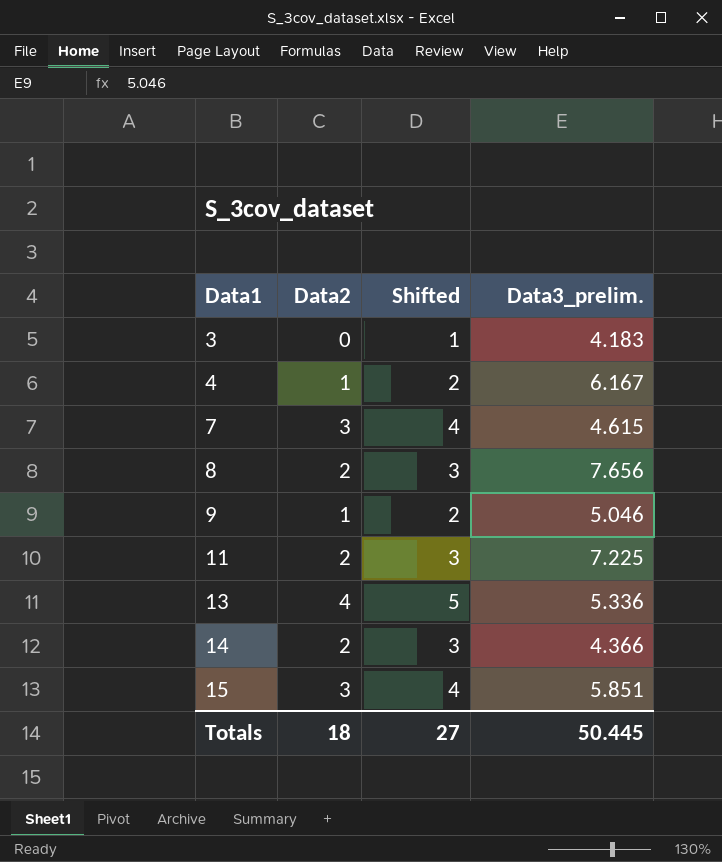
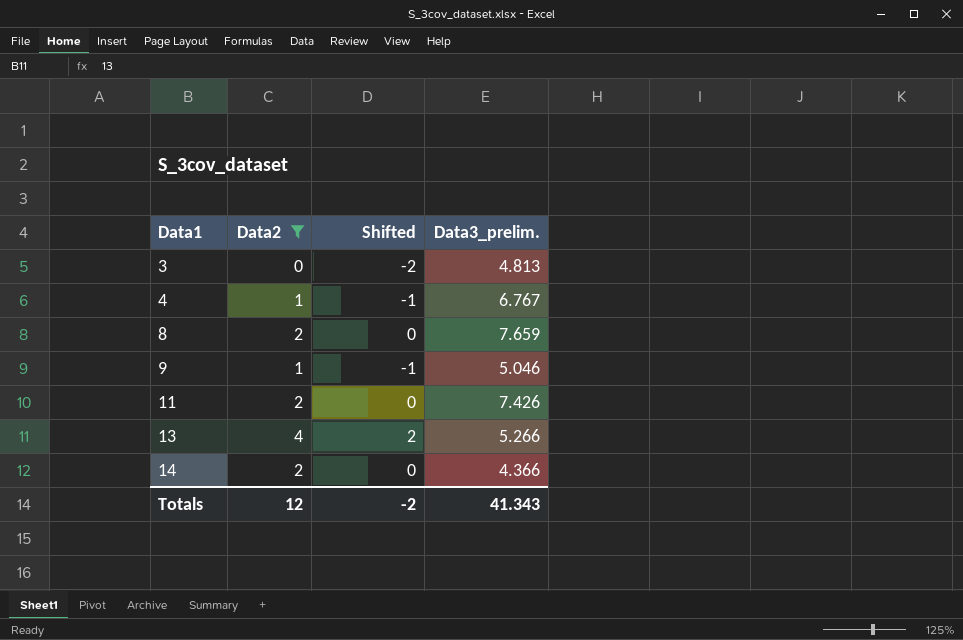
filter: none -> Data2 != 3
column Shifted | formula: [Data2] + 1 -> [Data2] - 2
3 | Data3_prelim.: 4.183 -> 4.813
4 | Data3_prelim.: 6.167 -> 6.767
8 | Data3_prelim.: 7.656 -> 7.659
11 | Data3_prelim.: 7.225 -> 7.426
13 | Data3_prelim.: 5.336 -> 5.266
Totals | Data2: 18 -> 12
Totals | Shifted: 27 -> -2
Totals | Data3_prelim.: 50.445 -> 41.343

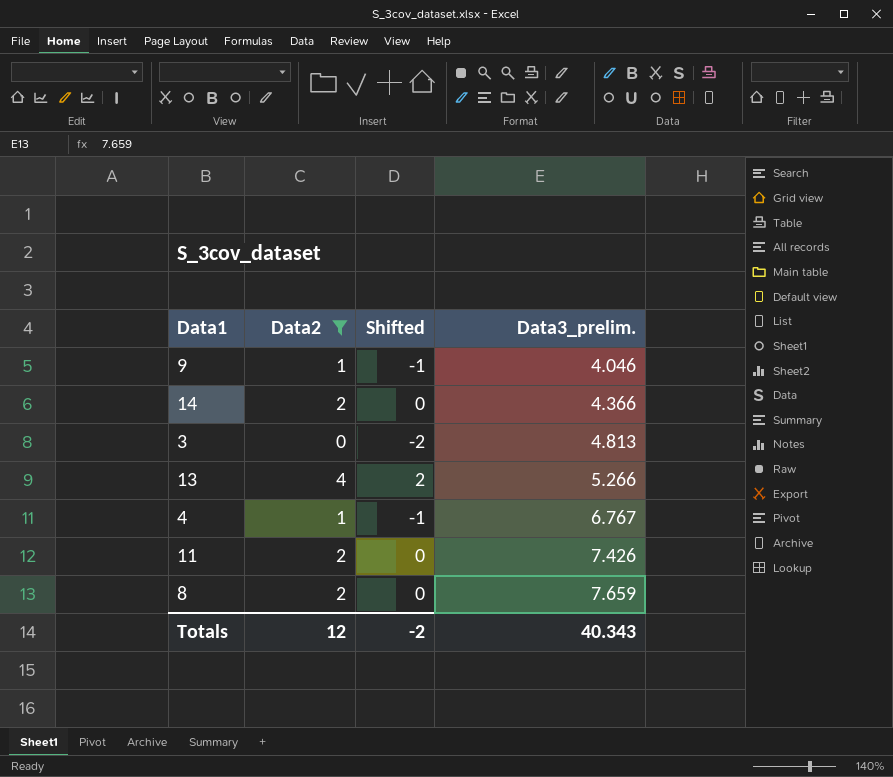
row order: Data1 ascending -> Data3_prelim. ascending
9 | Data3_prelim.: 5.046 -> 4.046
Totals | Data3_prelim.: 41.343 -> 40.343

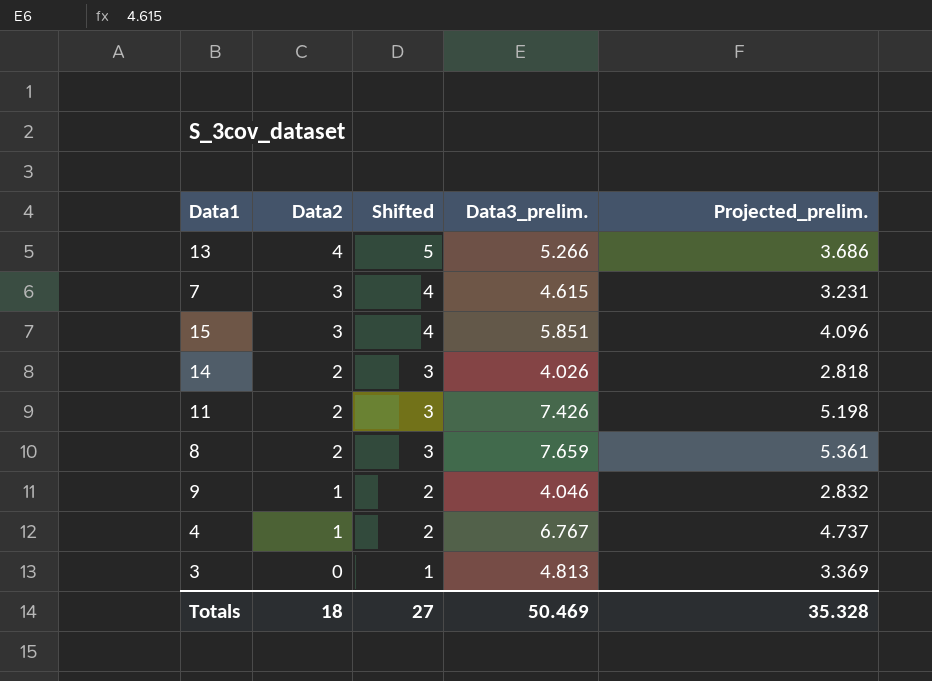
filter: Data2 != 3 -> none
row order: Data3_prelim. ascending -> Data2 descending
column Shifted | formula: [Data2] - 2 -> [Data2] + 1
column Projected_prelim. | formula: none -> [Data3_prelim.] * 0.7
14 | Data3_prelim.: 4.366 -> 4.026
Totals | Data2: 12 -> 18
Totals | Shifted: -2 -> 27
Totals | Data3_prelim.: 40.343 -> 50.469

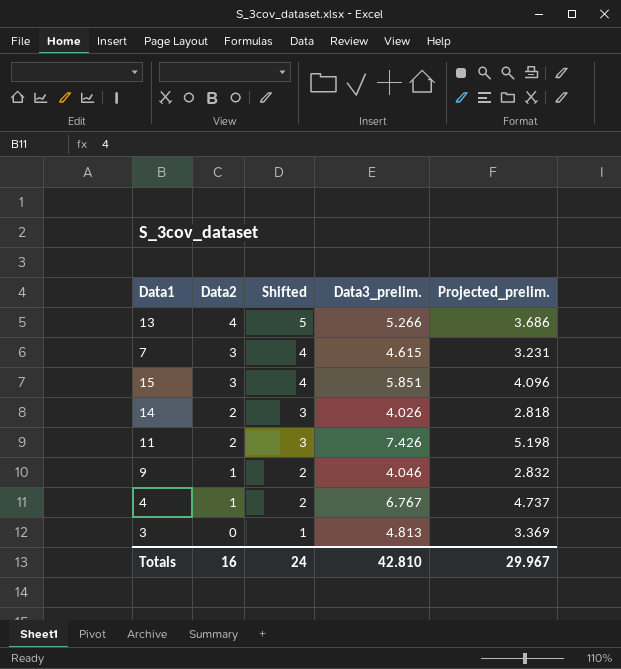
row 8: 2 | 3 | 7.659 | 5.361 -> none
Totals | Data2: 18 -> 16
Totals | Shifted: 27 -> 24
Totals | Data3_prelim.: 50.469 -> 42.810
Totals | Projected_prelim.: 35.328 -> 29.967

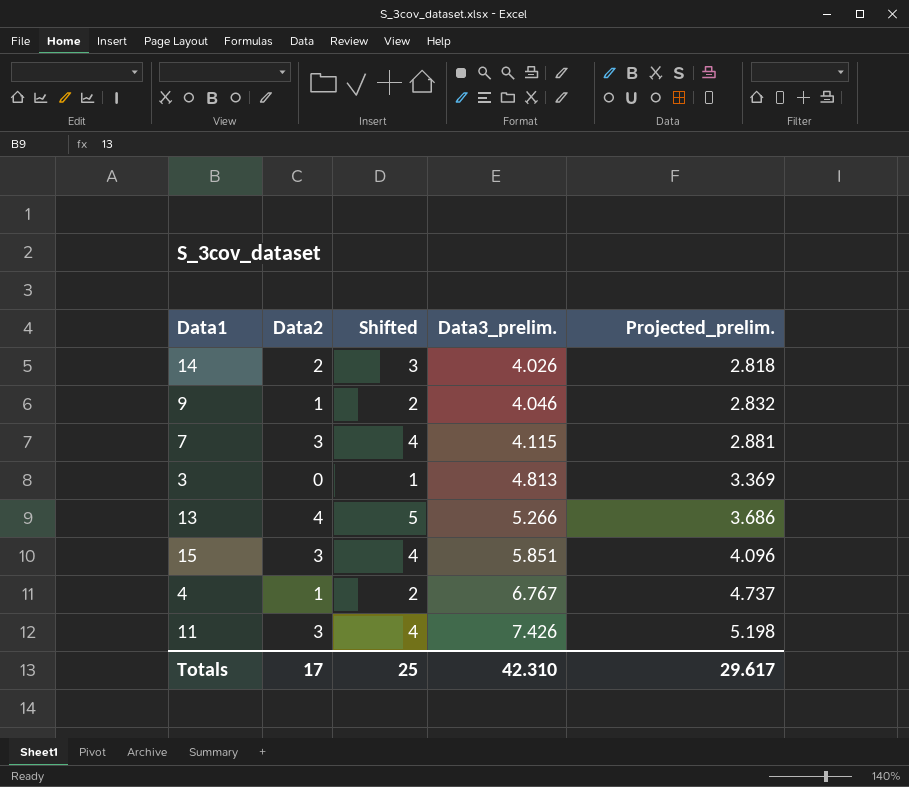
row order: Data2 descending -> Data3_prelim. ascending
7 | Data3_prelim.: 4.615 -> 4.115
7 | Projected_prelim.: 3.231 -> 2.881
11 | Data2: 2 -> 3
11 | Shifted: 3 -> 4
Totals | Data2: 16 -> 17
Totals | Shifted: 24 -> 25
Totals | Data3_prelim.: 42.810 -> 42.310
Totals | Projected_prelim.: 29.967 -> 29.617

